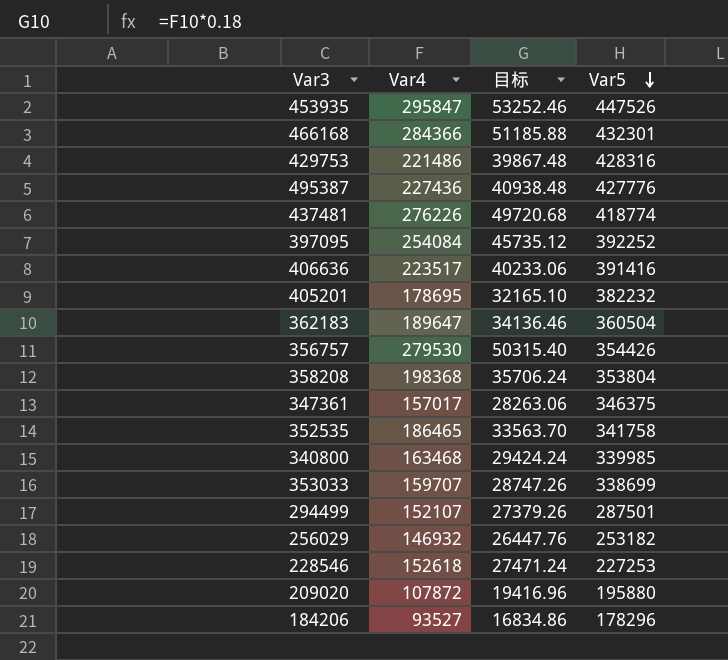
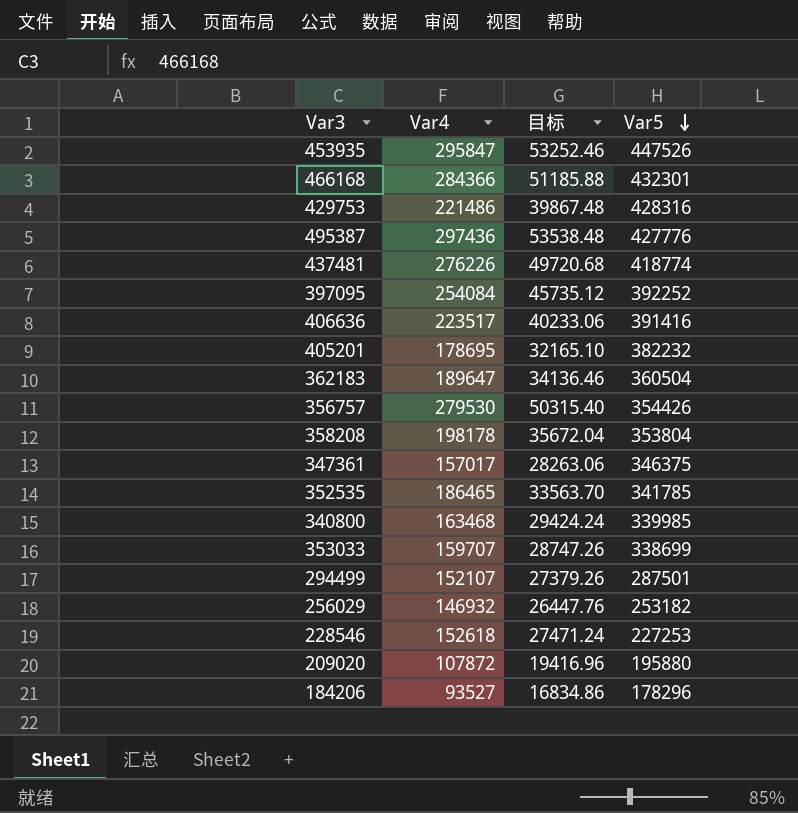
495387 | Var4: 227436 -> 297436
495387 | 目标: 40938.48 -> 53538.48
358208 | Var4: 198368 -> 198178
358208 | 目标: 35706.24 -> 35672.04
352535 | Var5: 341758 -> 341785

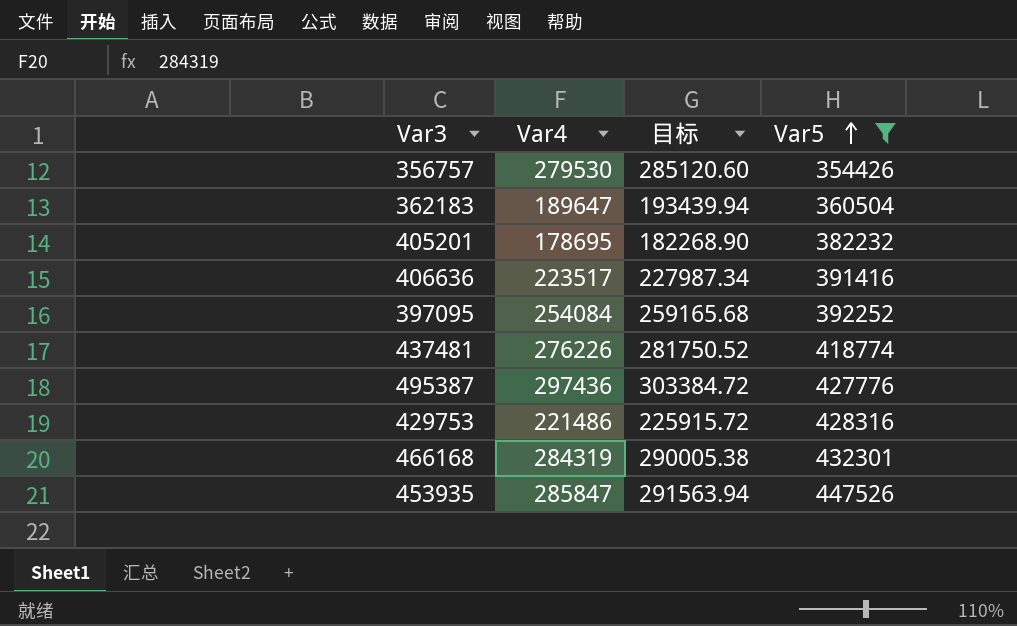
filter: none -> Var5 >= 354426
row order: Var5 descending -> Var5 ascending
column 目标 | formula: [Var4] * 0.18 -> [Var4] * 1.02
466168 | Var4: 284366 -> 284319
453935 | Var4: 295847 -> 285847

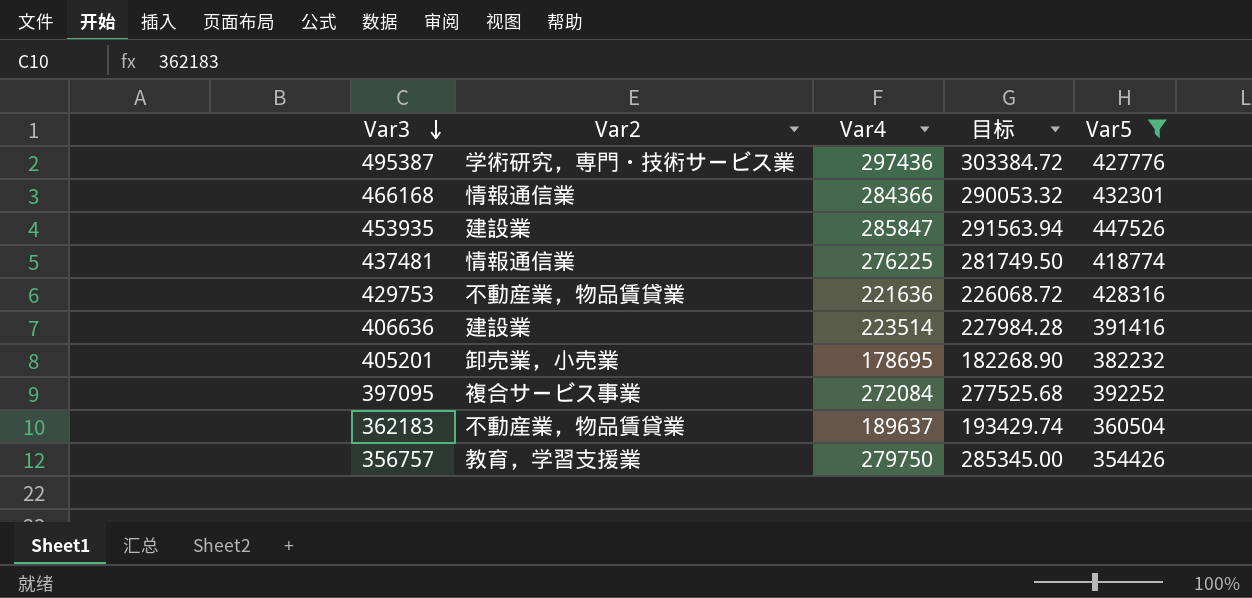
row order: Var5 ascending -> Var3 descending
column Var2 | position: none -> 2
466168 | Var4: 284319 -> 284366
466168 | 目标: 290005.38 -> 290053.32
437481 | Var4: 276226 -> 276225
437481 | 目标: 281750.52 -> 281749.50
429753 | Var4: 221486 -> 221636
429753 | 目标: 225915.72 -> 226068.72
406636 | Var4: 223517 -> 223514
406636 | 目标: 227987.34 -> 227984.28
397095 | Var4: 254084 -> 272084
397095 | 目标: 259165.68 -> 277525.68
362183 | Var4: 189647 -> 189637
362183 | 目标: 193439.94 -> 193429.74
356757 | Var4: 279530 -> 279750
356757 | 目标: 285120.60 -> 285345.00

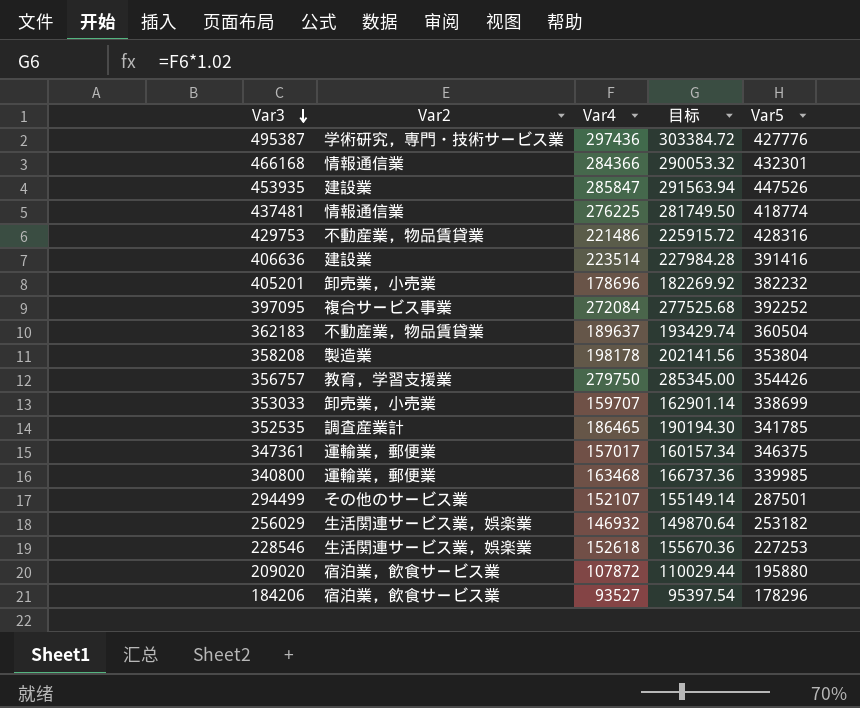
filter: Var5 >= 354426 -> none
429753 | Var4: 221636 -> 221486
429753 | 目标: 226068.72 -> 225915.72
405201 | Var4: 178695 -> 178696
405201 | 目标: 182268.90 -> 182269.92

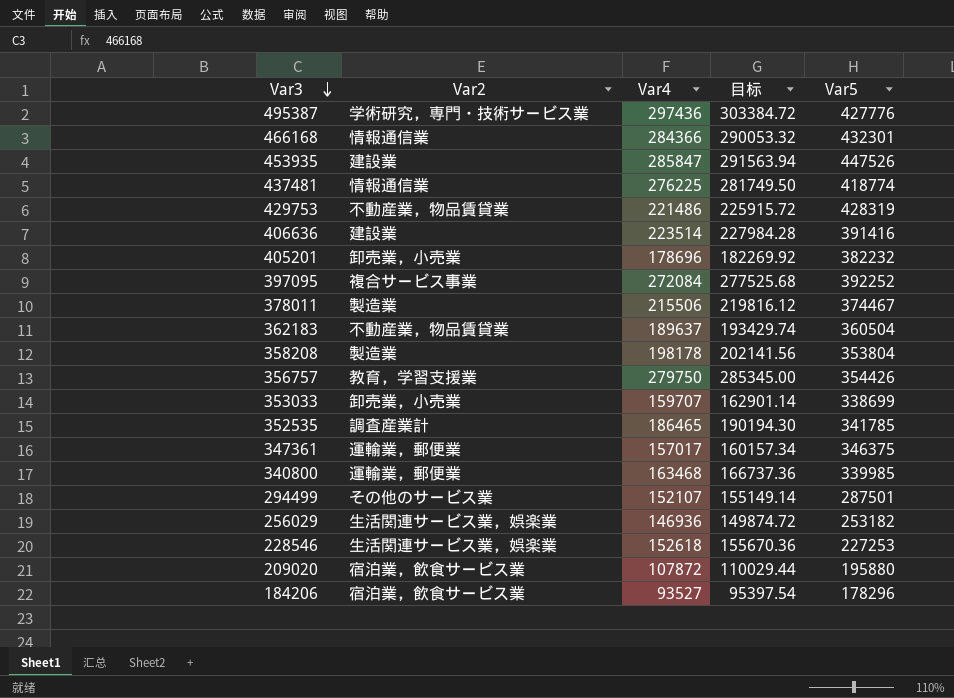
429753 | Var5: 428316 -> 428319
row 378011: none -> 製造業 | 215506 | 219816.12 | 374467
256029 | Var4: 146932 -> 146936
256029 | 目标: 149870.64 -> 149874.72

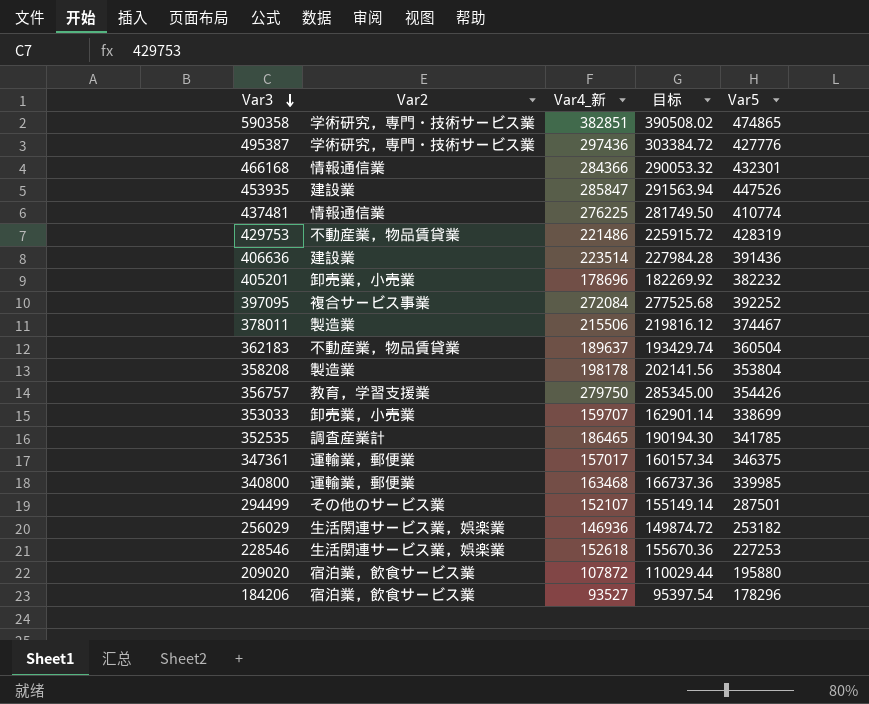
column name: Var4 -> Var4_新
row 590358: none -> 学術研究，専門・技術サービス業 | 382851 | 390508.02 | 474865
437481 | Var5: 418774 -> 410774
406636 | Var5: 391416 -> 391436

